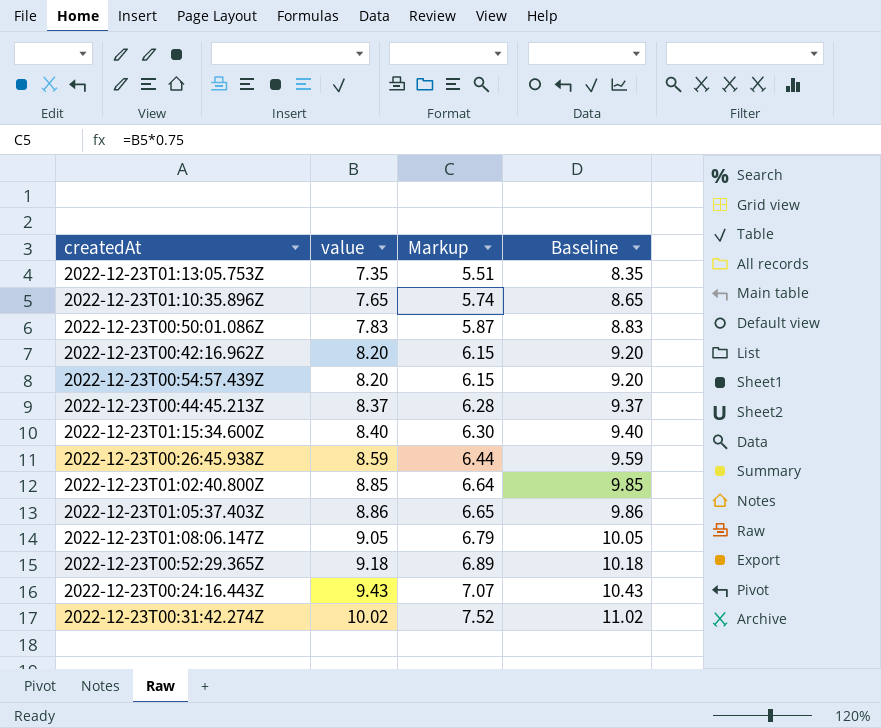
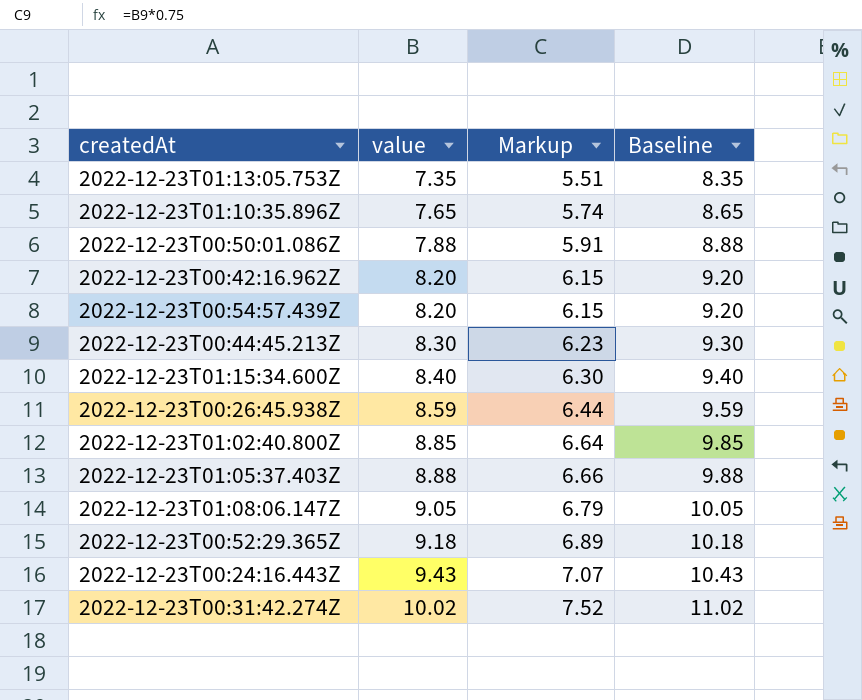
2022-12-23T00:50:01.086Z | value: 7.83 -> 7.88
2022-12-23T00:50:01.086Z | Markup: 5.87 -> 5.91
2022-12-23T00:50:01.086Z | Baseline: 8.83 -> 8.88
2022-12-23T00:44:45.213Z | value: 8.37 -> 8.30
2022-12-23T00:44:45.213Z | Markup: 6.28 -> 6.23
2022-12-23T00:44:45.213Z | Baseline: 9.37 -> 9.30
2022-12-23T01:05:37.403Z | value: 8.86 -> 8.88
2022-12-23T01:05:37.403Z | Markup: 6.65 -> 6.66
2022-12-23T01:05:37.403Z | Baseline: 9.86 -> 9.88

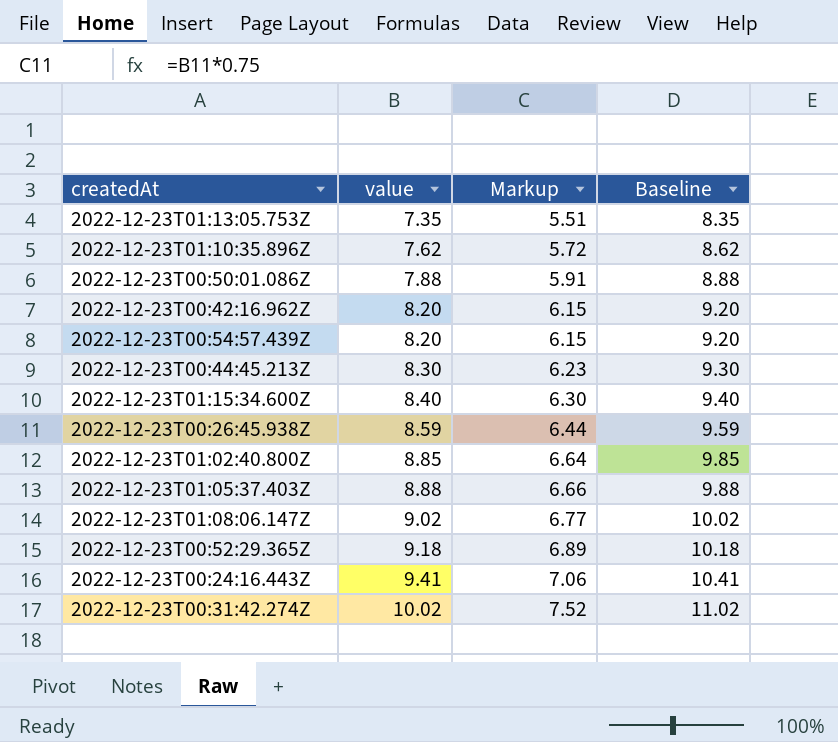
2022-12-23T01:10:35.896Z | value: 7.65 -> 7.62
2022-12-23T01:10:35.896Z | Markup: 5.74 -> 5.72
2022-12-23T01:10:35.896Z | Baseline: 8.65 -> 8.62
2022-12-23T01:08:06.147Z | value: 9.05 -> 9.02
2022-12-23T01:08:06.147Z | Markup: 6.79 -> 6.77
2022-12-23T01:08:06.147Z | Baseline: 10.05 -> 10.02
2022-12-23T00:24:16.443Z | value: 9.43 -> 9.41
2022-12-23T00:24:16.443Z | Markup: 7.07 -> 7.06
2022-12-23T00:24:16.443Z | Baseline: 10.43 -> 10.41

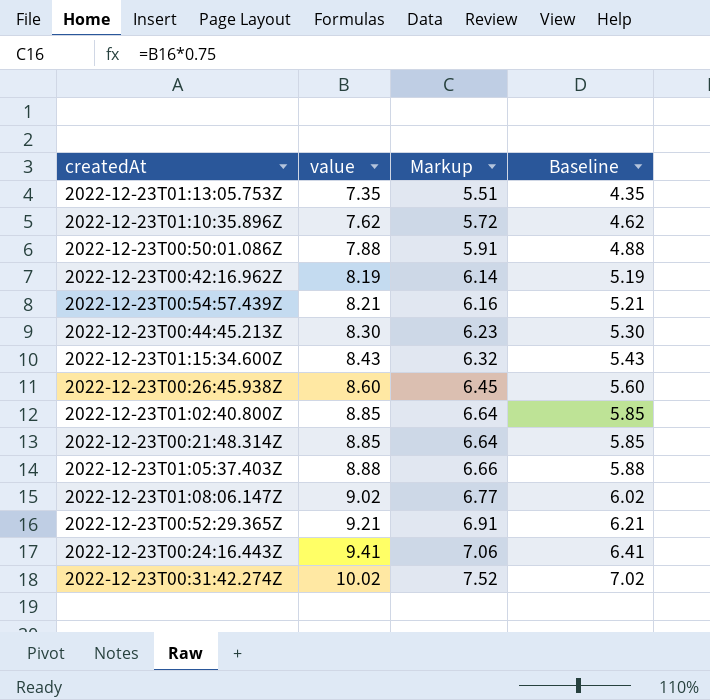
column Baseline | formula: [value] + 1 -> [value] - 3
2022-12-23T00:42:16.962Z | value: 8.20 -> 8.19
2022-12-23T00:42:16.962Z | Markup: 6.15 -> 6.14
2022-12-23T00:54:57.439Z | value: 8.20 -> 8.21
2022-12-23T00:54:57.439Z | Markup: 6.15 -> 6.16
2022-12-23T01:15:34.600Z | value: 8.40 -> 8.43
2022-12-23T01:15:34.600Z | Markup: 6.30 -> 6.32
2022-12-23T00:26:45.938Z | value: 8.59 -> 8.60
2022-12-23T00:26:45.938Z | Markup: 6.44 -> 6.45
row 2022-12-23T00:21:48.314Z: none -> 8.85 | 6.64 | 5.85
2022-12-23T00:52:29.365Z | value: 9.18 -> 9.21
2022-12-23T00:52:29.365Z | Markup: 6.89 -> 6.91

